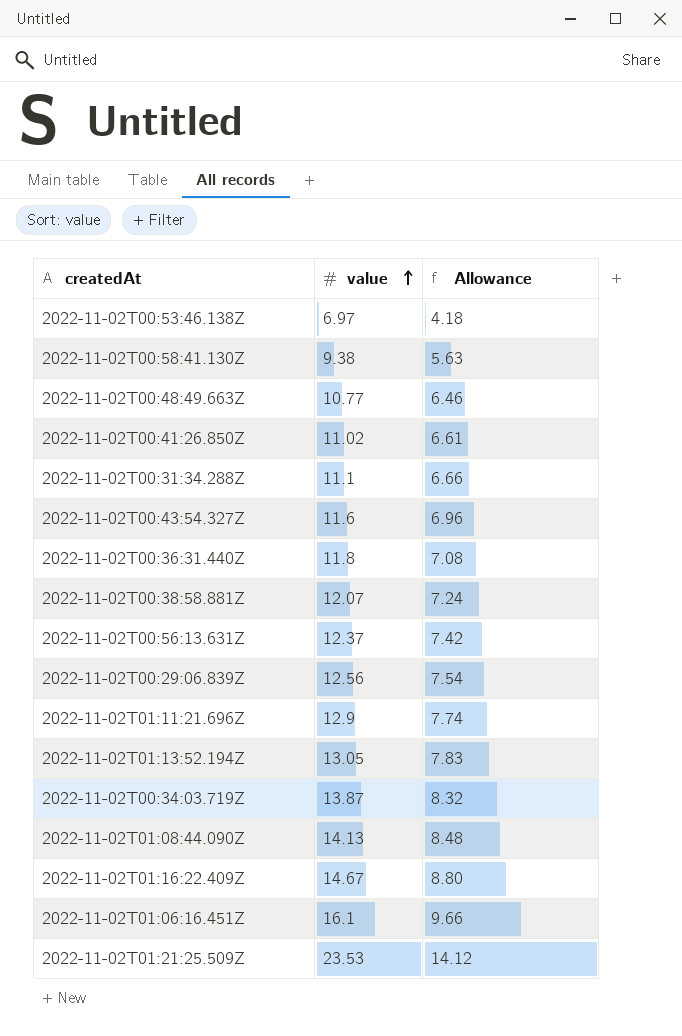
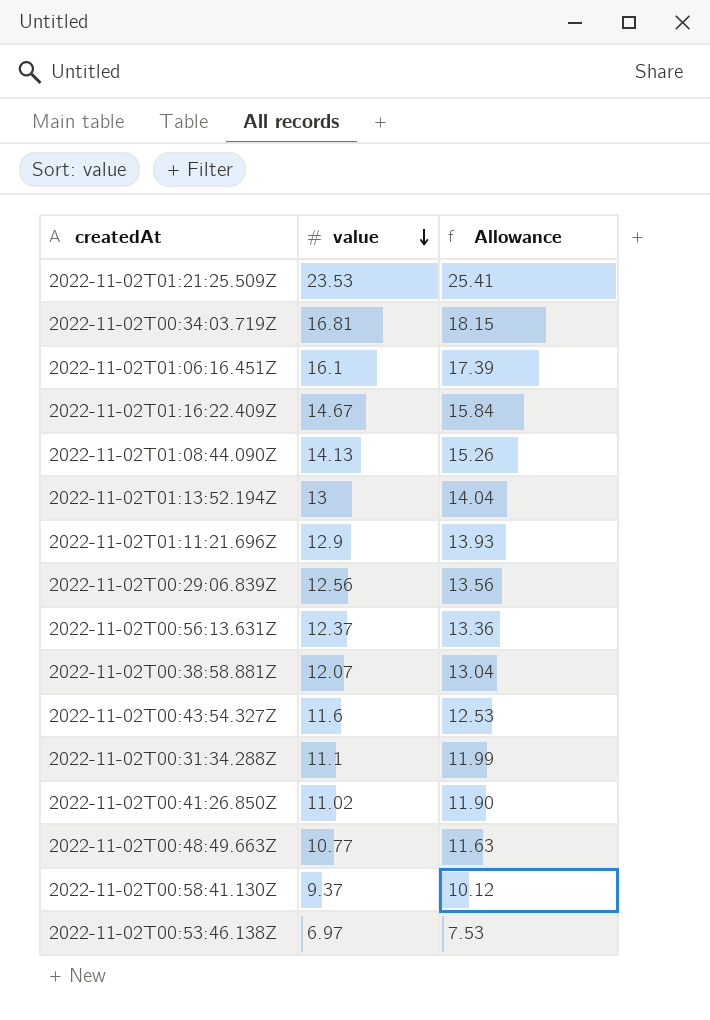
row order: value ascending -> value descending
column Allowance | formula: [value] * 0.6 -> [value] * 1.08
row 2022-11-02T00:36:31.440Z: 11.8 | 7.08 -> none
2022-11-02T00:34:03.719Z | value: 13.87 -> 16.81
2022-11-02T01:13:52.194Z | value: 13.05 -> 13
2022-11-02T00:58:41.130Z | value: 9.38 -> 9.37

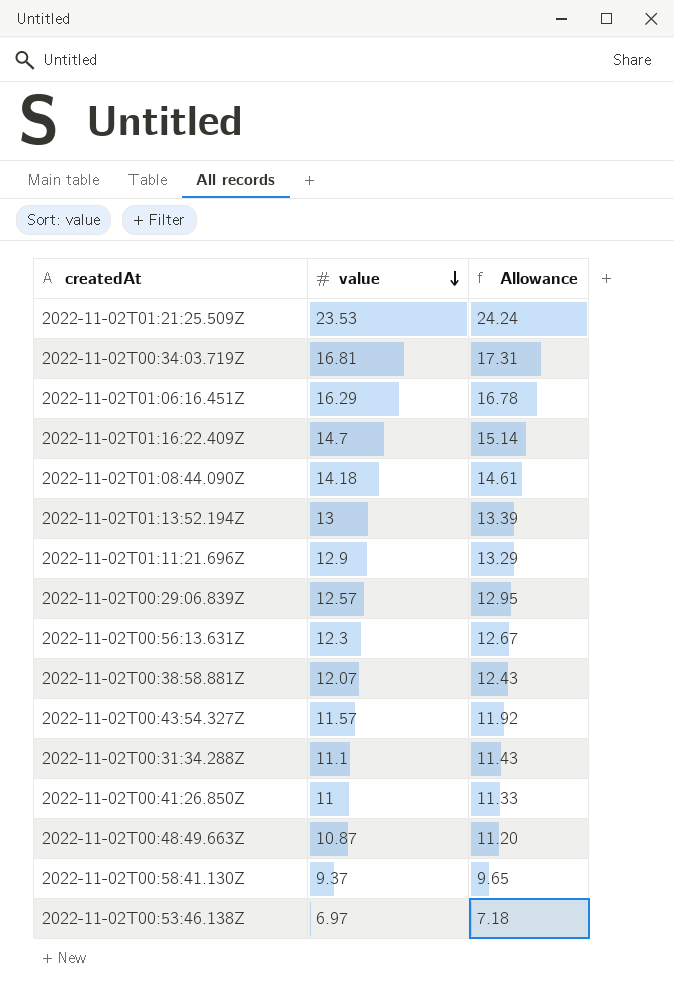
column Allowance | formula: [value] * 1.08 -> [value] * 1.03
2022-11-02T01:06:16.451Z | value: 16.1 -> 16.29
2022-11-02T01:16:22.409Z | value: 14.67 -> 14.7
2022-11-02T01:08:44.090Z | value: 14.13 -> 14.18
2022-11-02T00:29:06.839Z | value: 12.56 -> 12.57
2022-11-02T00:56:13.631Z | value: 12.37 -> 12.3
2022-11-02T00:43:54.327Z | value: 11.6 -> 11.57
2022-11-02T00:41:26.850Z | value: 11.02 -> 11
2022-11-02T00:48:49.663Z | value: 10.77 -> 10.87

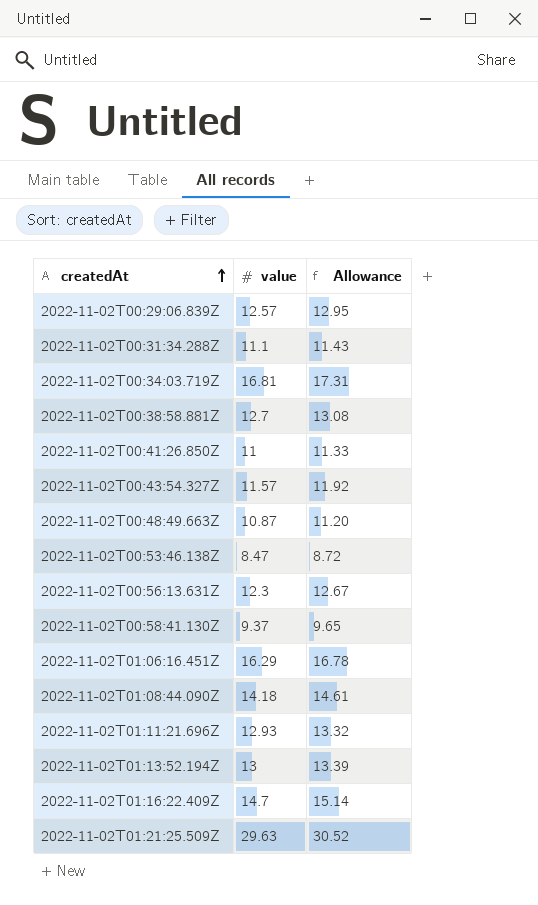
row order: value descending -> createdAt ascending
2022-11-02T00:38:58.881Z | value: 12.07 -> 12.7
2022-11-02T00:38:58.881Z | Allowance: 12.43 -> 13.08
2022-11-02T00:53:46.138Z | value: 6.97 -> 8.47
2022-11-02T00:53:46.138Z | Allowance: 7.18 -> 8.72
2022-11-02T01:11:21.696Z | value: 12.9 -> 12.93
2022-11-02T01:11:21.696Z | Allowance: 13.29 -> 13.32
2022-11-02T01:21:25.509Z | value: 23.53 -> 29.63
2022-11-02T01:21:25.509Z | Allowance: 24.24 -> 30.52

